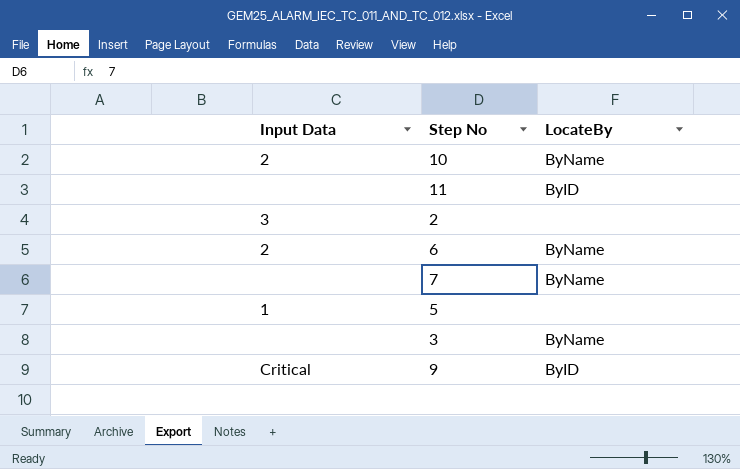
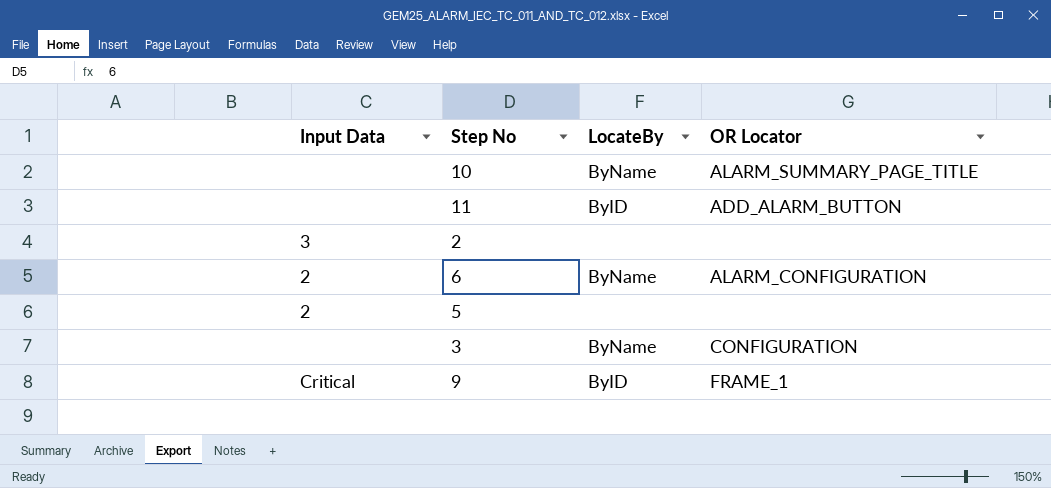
column OR Locator | position: none -> 4
row 7: none | ByName -> none
10 | Input Data: 2 -> none
5 | Input Data: 1 -> 2

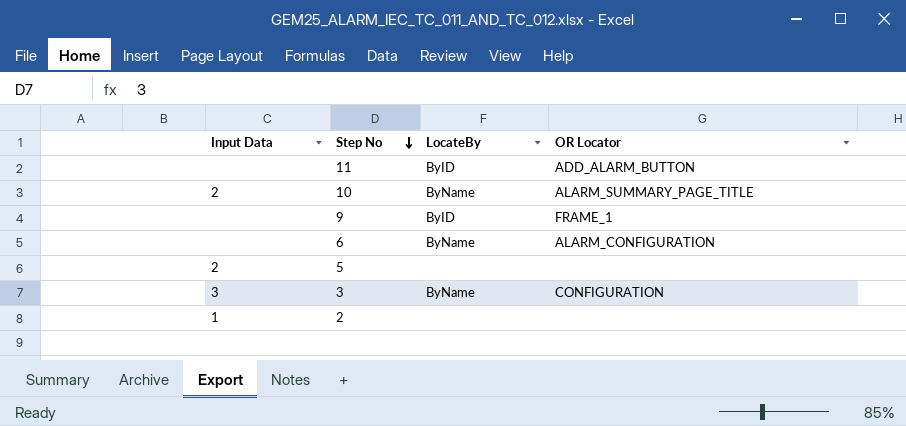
row order: none -> Step No descending
10 | Input Data: none -> 2
9 | Input Data: Critical -> none
6 | Input Data: 2 -> none
3 | Input Data: none -> 3
2 | Input Data: 3 -> 1

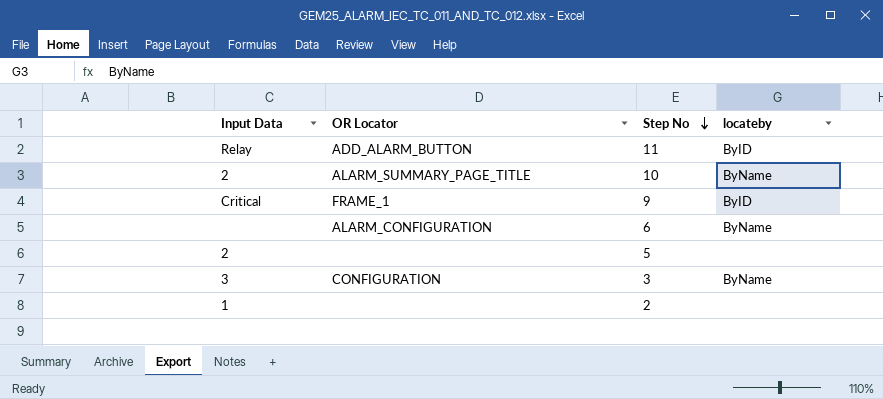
column OR Locator | position: 4 -> 2
column name: LocateBy -> locateby
11 | Input Data: none -> Relay
9 | Input Data: none -> Critical

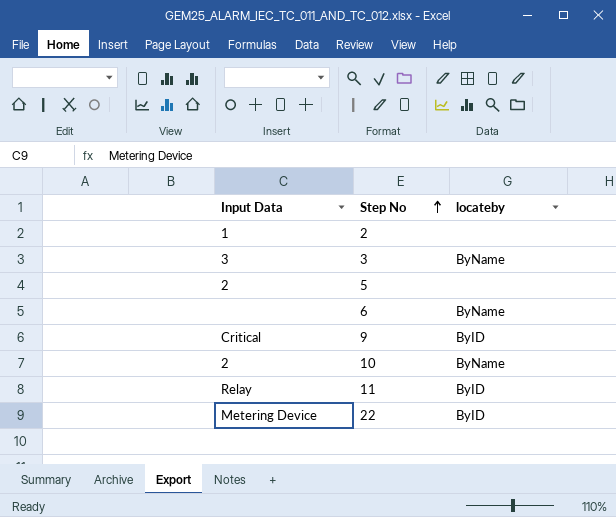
row order: Step No descending -> Step No ascending
column OR Locator | position: 2 -> none
row 22: none -> Metering Device | ByID

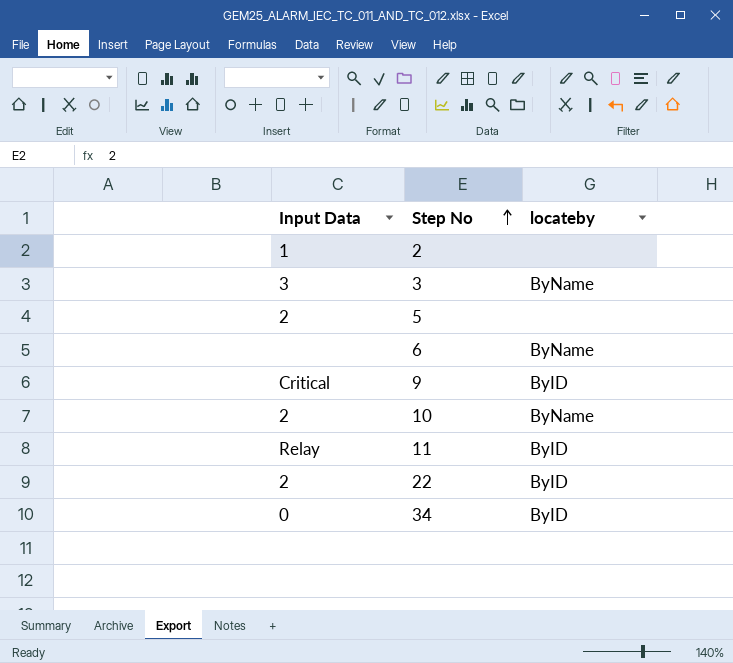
22 | Input Data: Metering Device -> 2
row 34: none -> 0 | ByID

